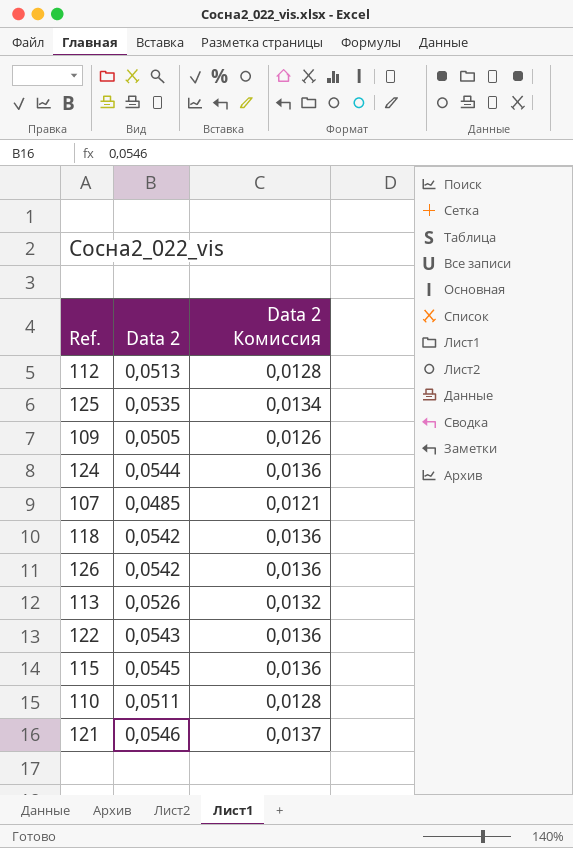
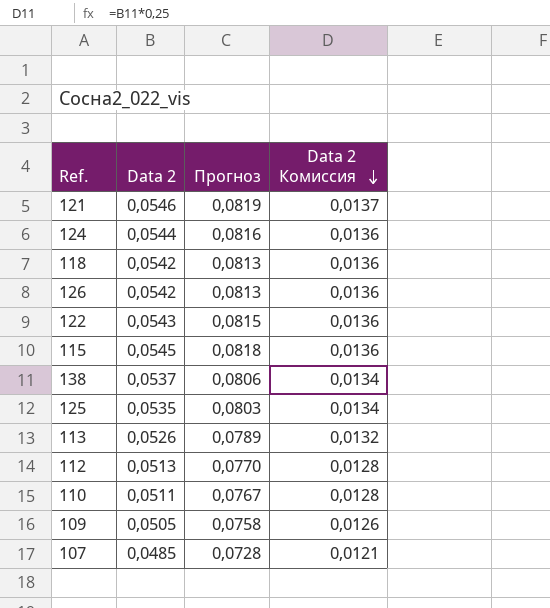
row order: none -> Data 2 Комиссия descending
column Прогноз | formula: none -> [Data 2] * 1,5
row 138: none -> 0,0537 | 0,0806 | 0,0134

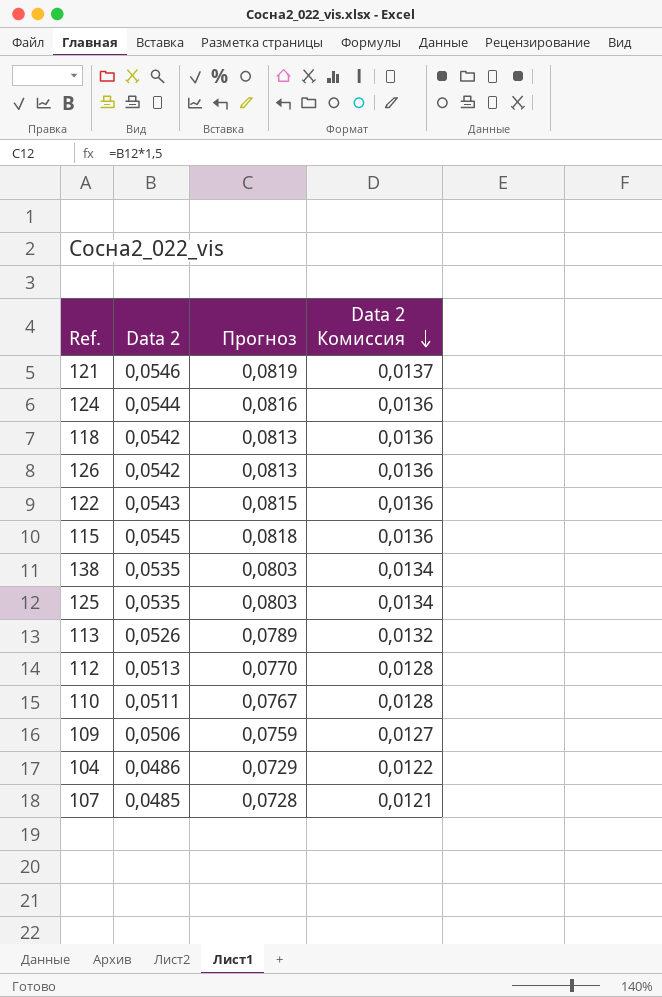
138 | Data 2: 0,0537 -> 0,0535
138 | Прогноз: 0,0806 -> 0,0803
109 | Data 2: 0,0505 -> 0,0506
109 | Прогноз: 0,0758 -> 0,0759
109 | Data 2 Комиссия: 0,0126 -> 0,0127
row 104: none -> 0,0486 | 0,0729 | 0,0122

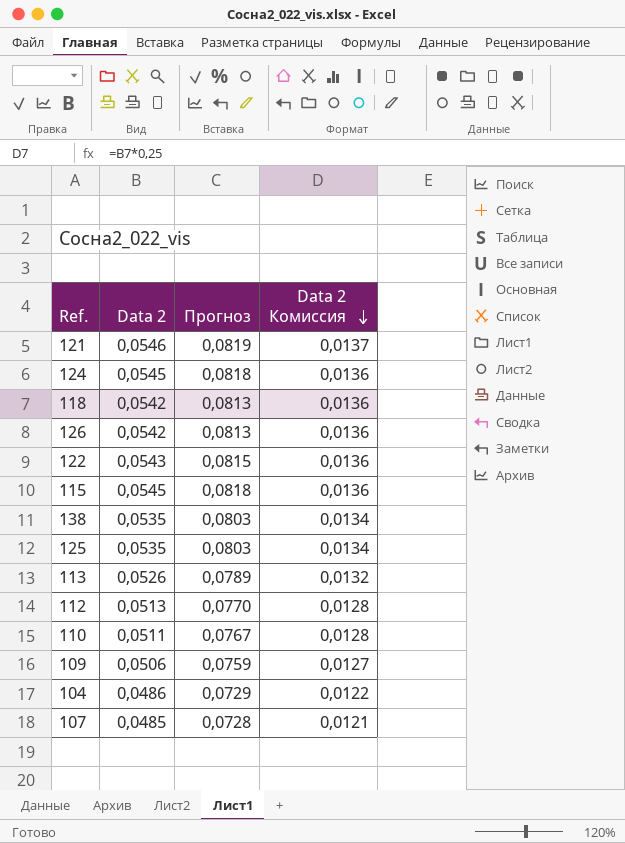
124 | Data 2: 0,0544 -> 0,0545
124 | Прогноз: 0,0816 -> 0,0818

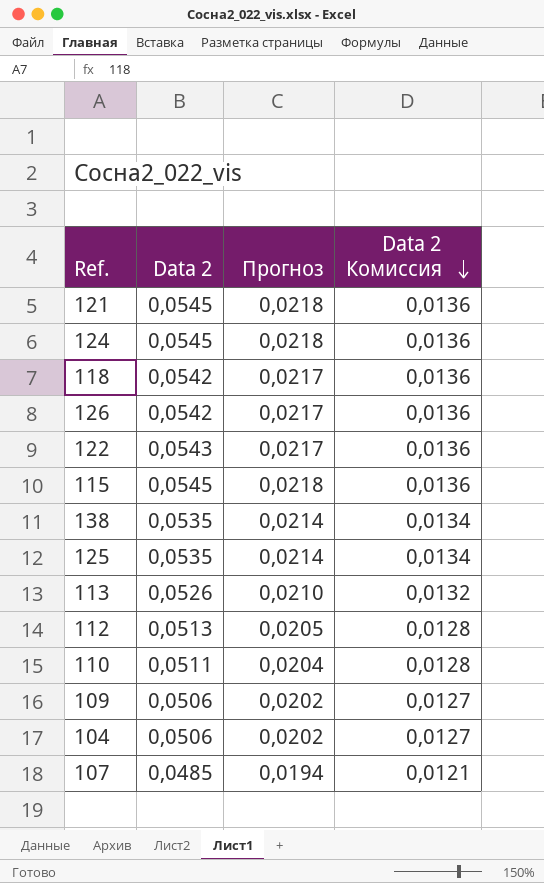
column Прогноз | formula: [Data 2] * 1,5 -> [Data 2] * 0,4
121 | Data 2: 0,0546 -> 0,0545
121 | Data 2 Комиссия: 0,0137 -> 0,0136
104 | Data 2: 0,0486 -> 0,0506
104 | Data 2 Комиссия: 0,0122 -> 0,0127

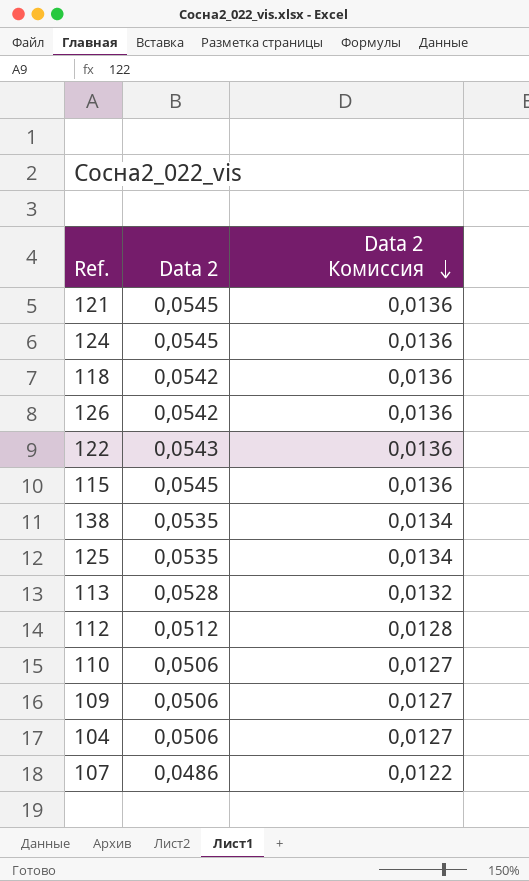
column Прогноз | formula: [Data 2] * 0,4 -> none
113 | Data 2: 0,0526 -> 0,0528
112 | Data 2: 0,0513 -> 0,0512
110 | Data 2: 0,0511 -> 0,0506
110 | Data 2 Комиссия: 0,0128 -> 0,0127
107 | Data 2: 0,0485 -> 0,0486
107 | Data 2 Комиссия: 0,0121 -> 0,0122

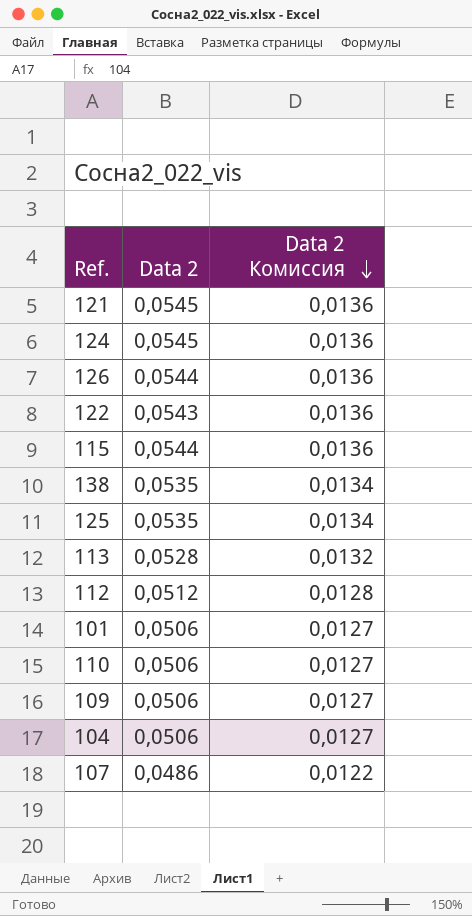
row 118: 0,0542 | 0,0136 -> none
126 | Data 2: 0,0542 -> 0,0544
115 | Data 2: 0,0545 -> 0,0544
row 101: none -> 0,0506 | 0,0127

